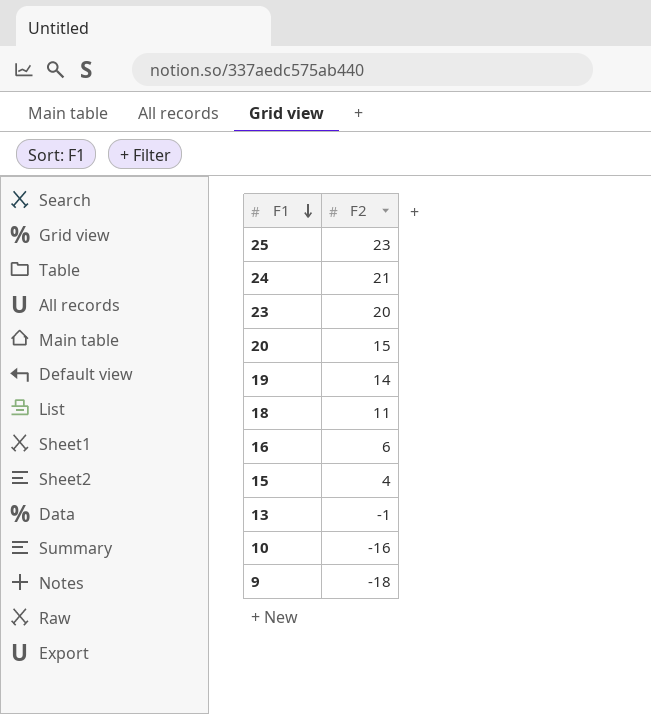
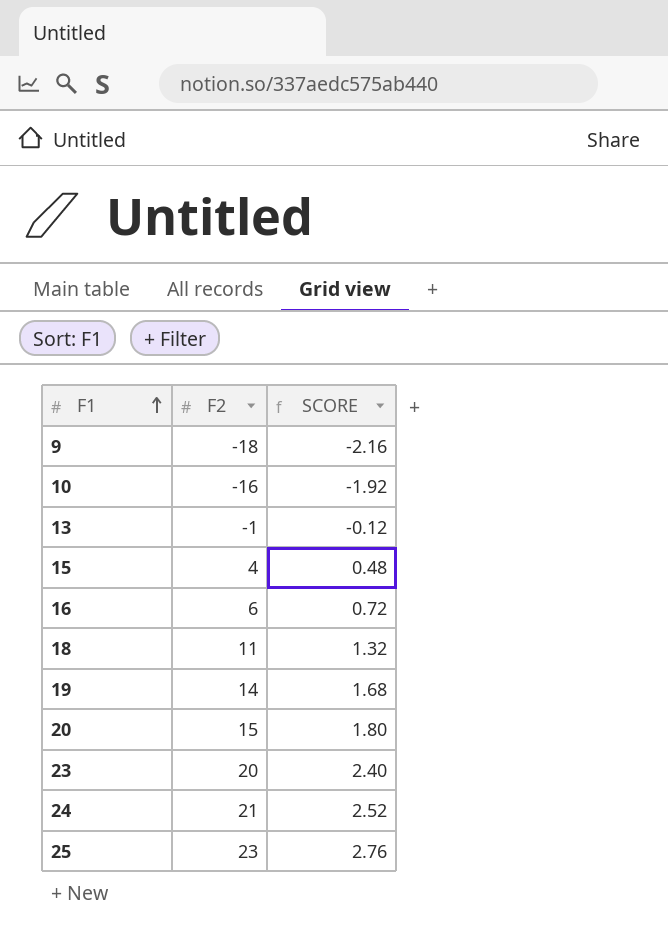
row order: F1 descending -> F1 ascending
column SCORE | formula: none -> [F2] * 0.12

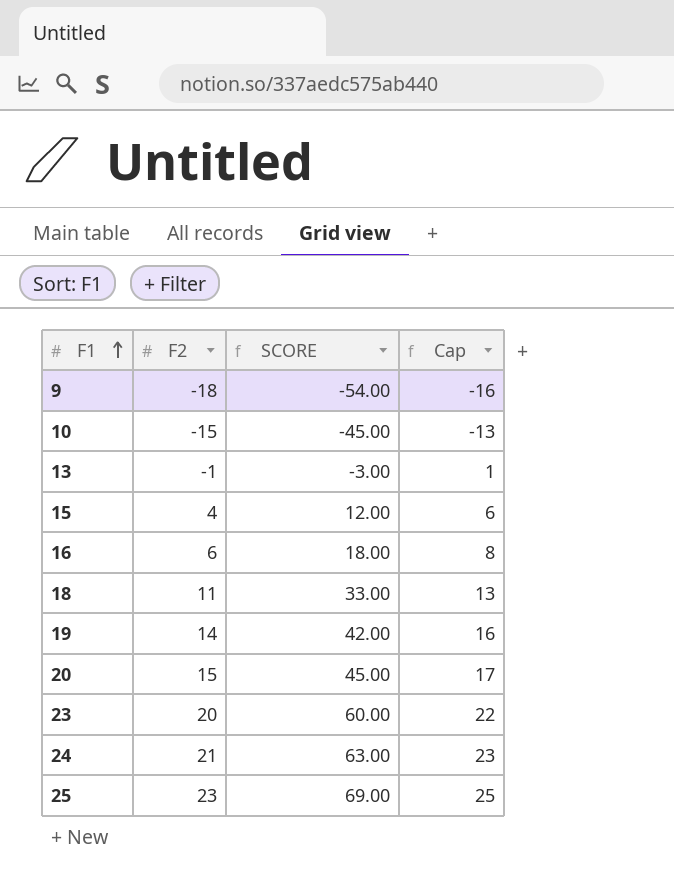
column SCORE | formula: [F2] * 0.12 -> [F2] * 3
column Cap | formula: none -> [F2] + 2
10 | F2: -16 -> -15

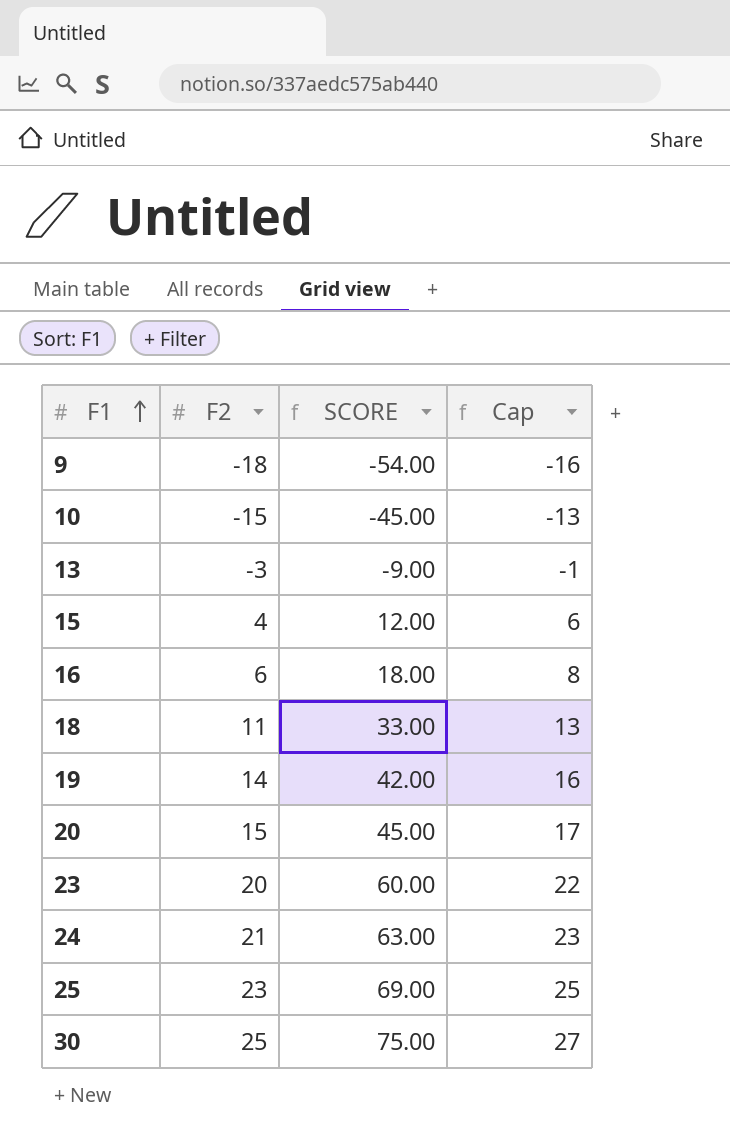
13 | F2: -1 -> -3
13 | SCORE: -3.00 -> -9.00
13 | Cap: 1 -> -1
row 30: none -> 25 | 75.00 | 27

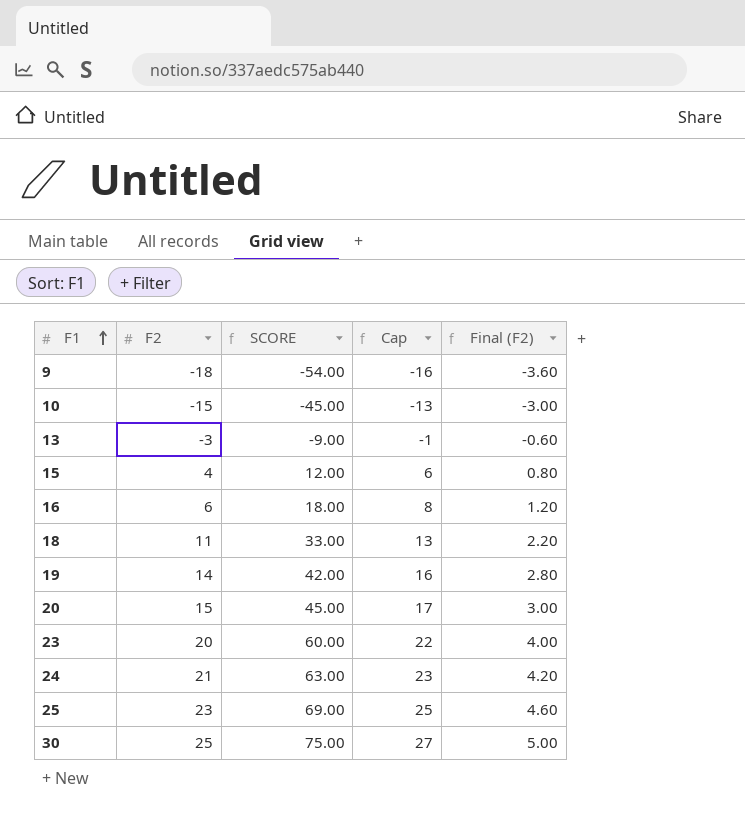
column Final (F2) | formula: none -> [F2] * 0.2

